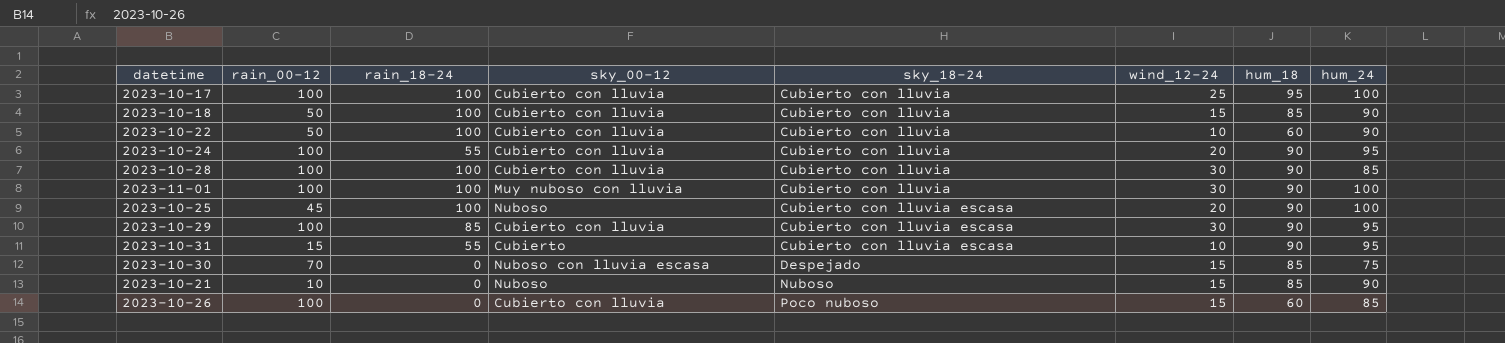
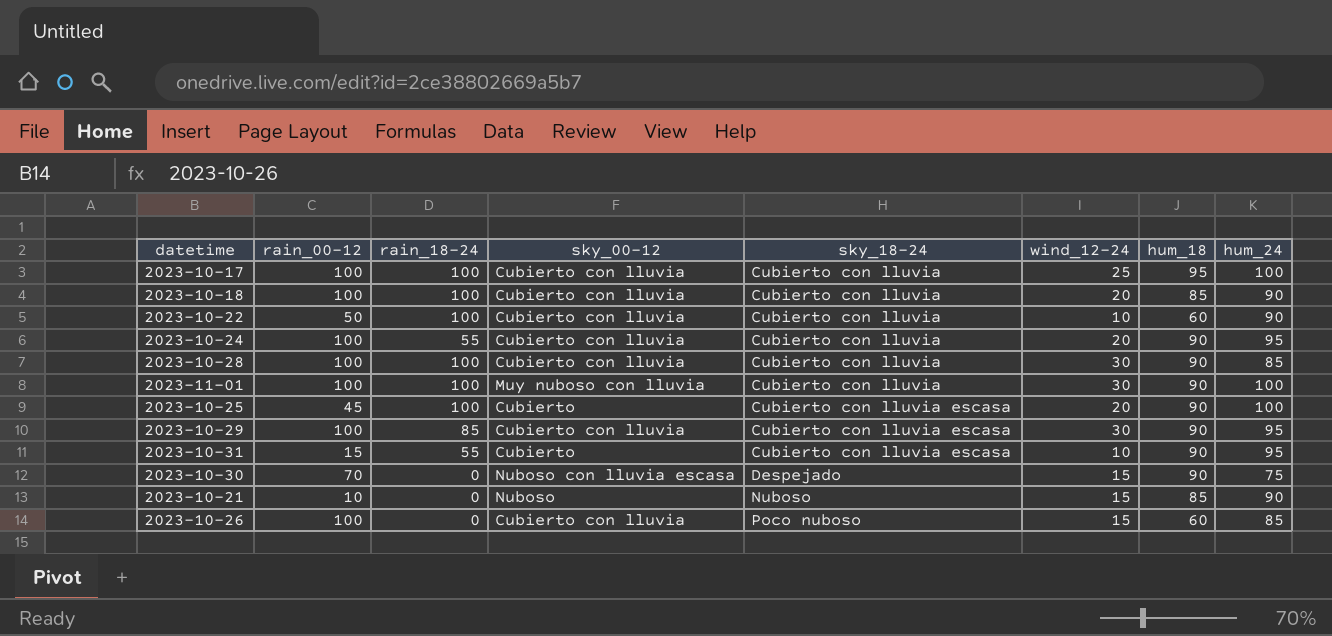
2023-10-18 | rain_00-12: 50 -> 100
2023-10-18 | wind_12-24: 15 -> 20
2023-10-25 | sky_00-12: Nuboso -> Cubierto
2023-10-30 | hum_18: 85 -> 90

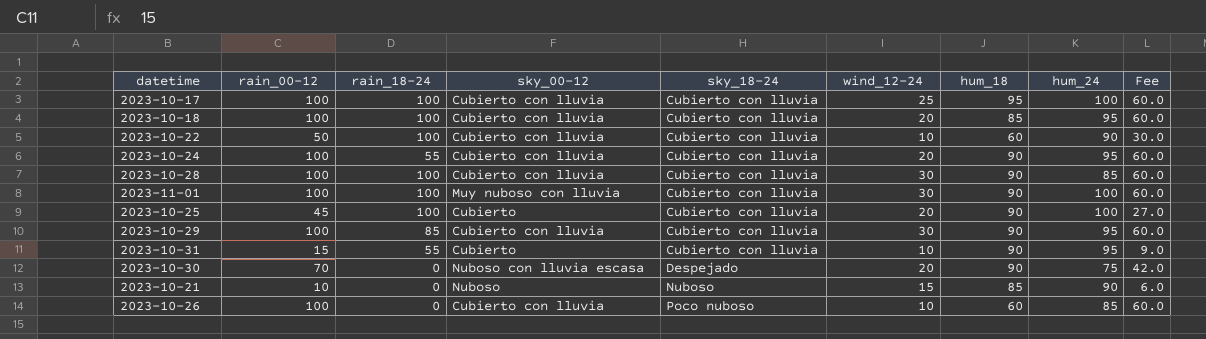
column Fee | formula: none -> [rain_00-12] * 0.6
2023-10-18 | hum_24: 90 -> 95
2023-10-25 | sky_18-24: Cubierto con lluvia escasa -> Cubierto con lluvia
2023-10-29 | sky_18-24: Cubierto con lluvia escasa -> Cubierto con lluvia
2023-10-31 | sky_18-24: Cubierto con lluvia escasa -> Cubierto con lluvia
2023-10-30 | wind_12-24: 15 -> 20
2023-10-26 | wind_12-24: 15 -> 10

